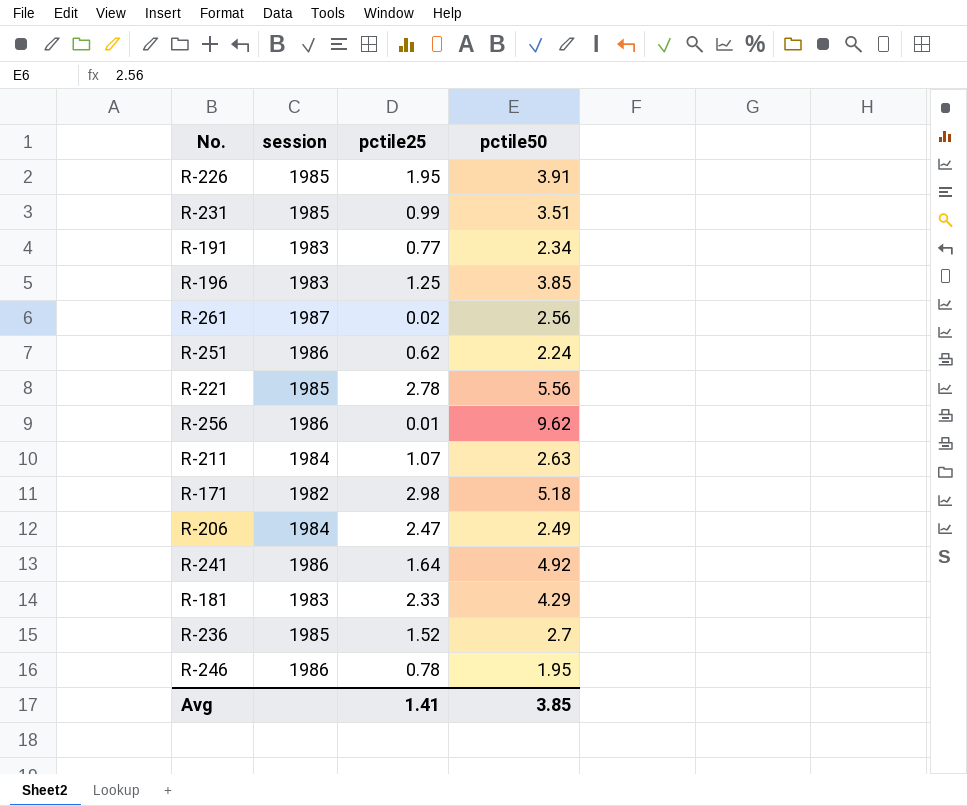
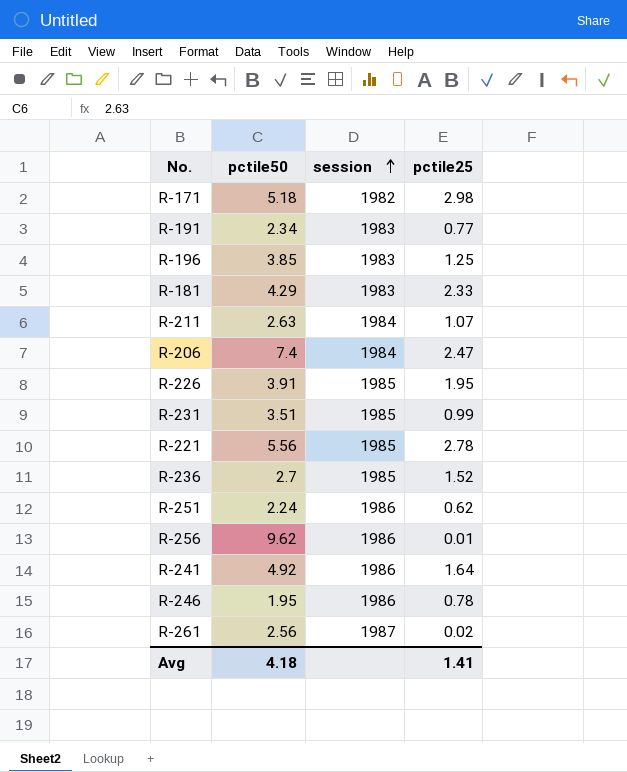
row order: none -> session ascending
column pctile50 | position: 4 -> 2
R-206 | pctile50: 2.49 -> 7.4
Avg | pctile50: 3.85 -> 4.18

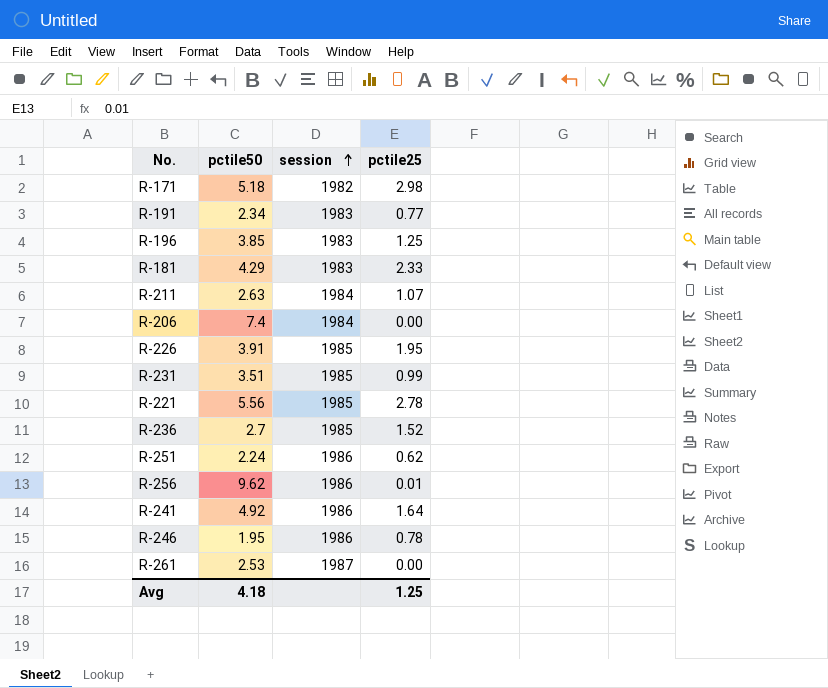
R-206 | pctile25: 2.47 -> 0.00
R-261 | pctile50: 2.56 -> 2.53
R-261 | pctile25: 0.02 -> 0.00
Avg | pctile25: 1.41 -> 1.25

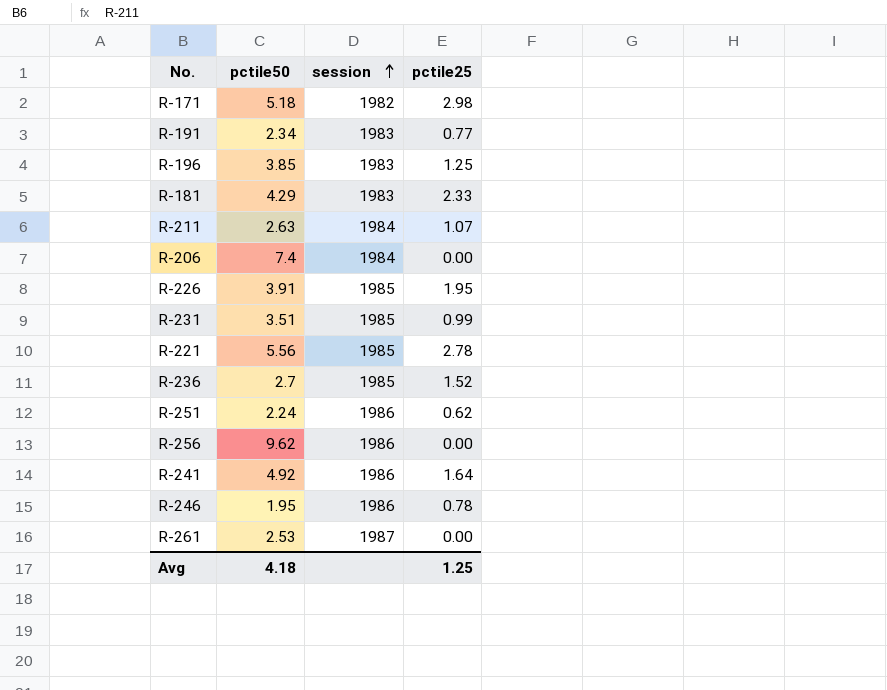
R-256 | pctile25: 0.01 -> 0.00

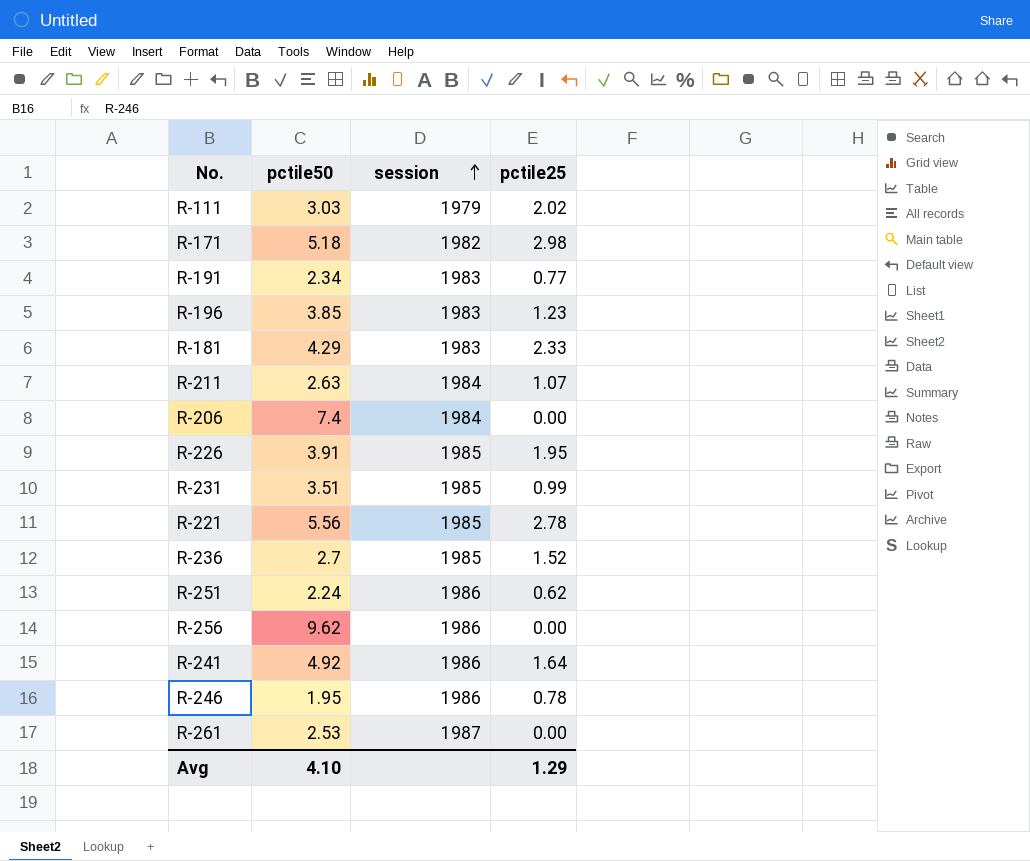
row R-111: none -> 3.03 | 1979 | 2.02
R-196 | pctile25: 1.25 -> 1.23
Avg | pctile50: 4.18 -> 4.10
Avg | pctile25: 1.25 -> 1.29

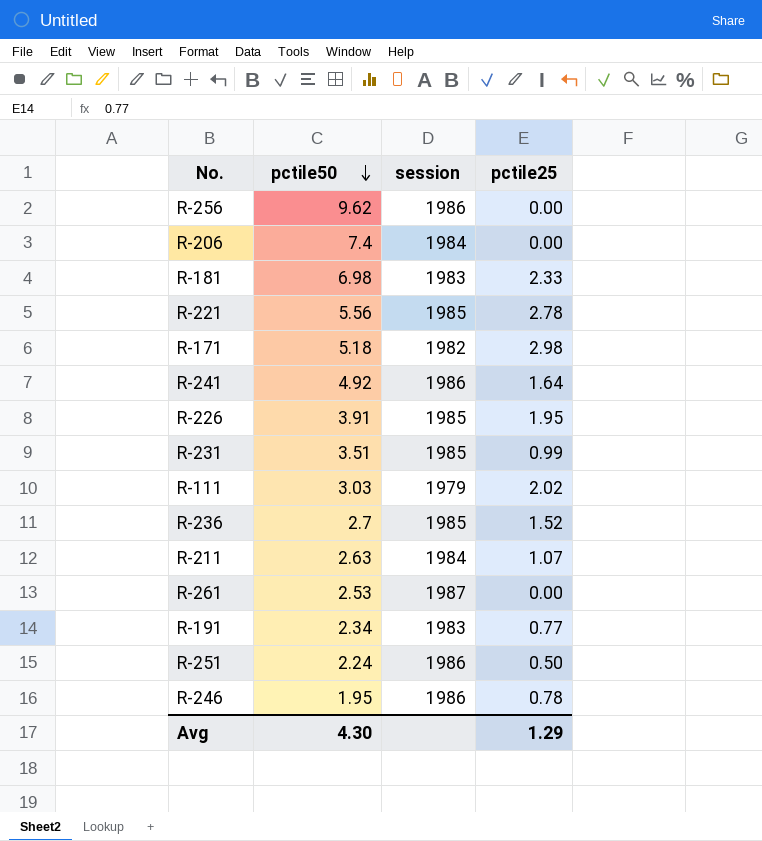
row order: session ascending -> pctile50 descending
row R-196: 3.85 | 1983 | 1.23 -> none
R-181 | pctile50: 4.29 -> 6.98
R-251 | pctile25: 0.62 -> 0.50
Avg | pctile50: 4.10 -> 4.30

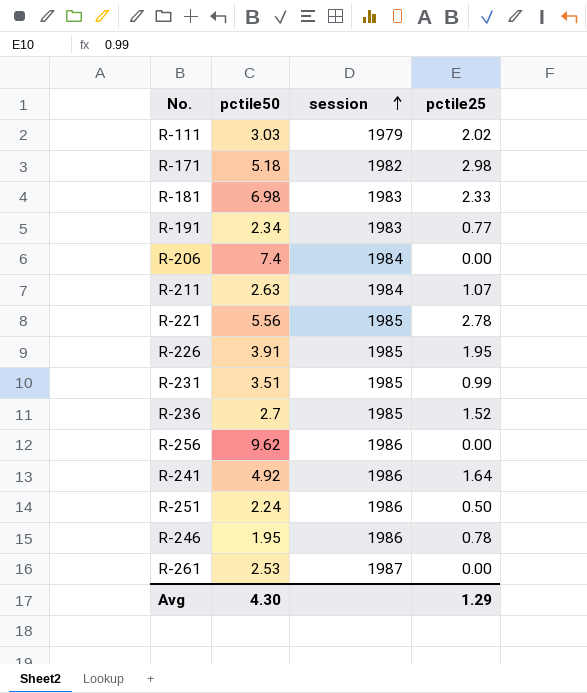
row order: pctile50 descending -> session ascending

